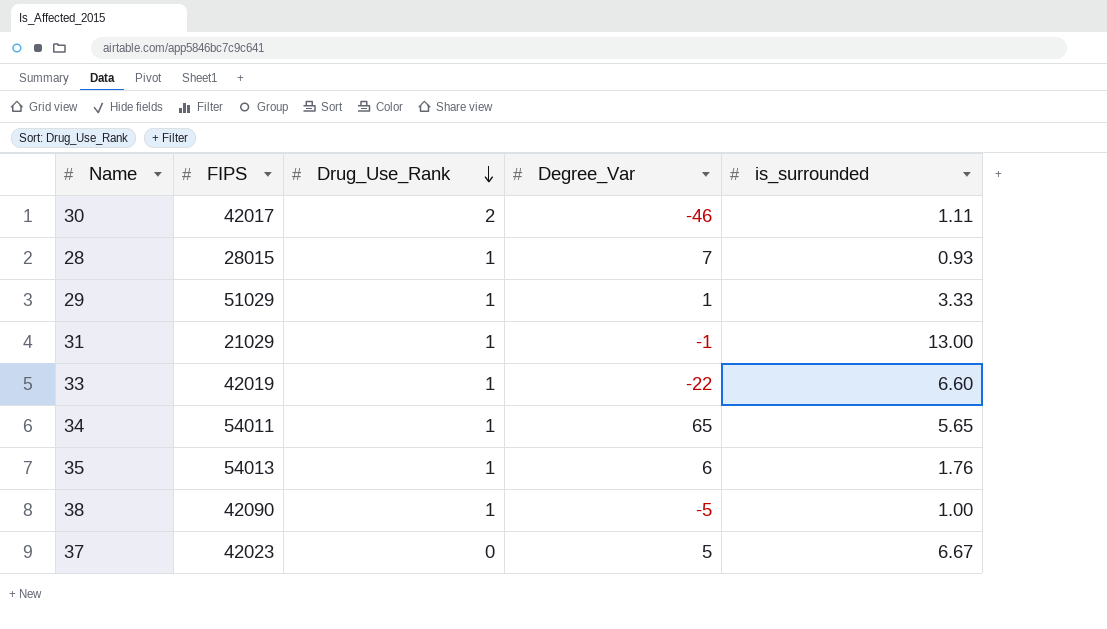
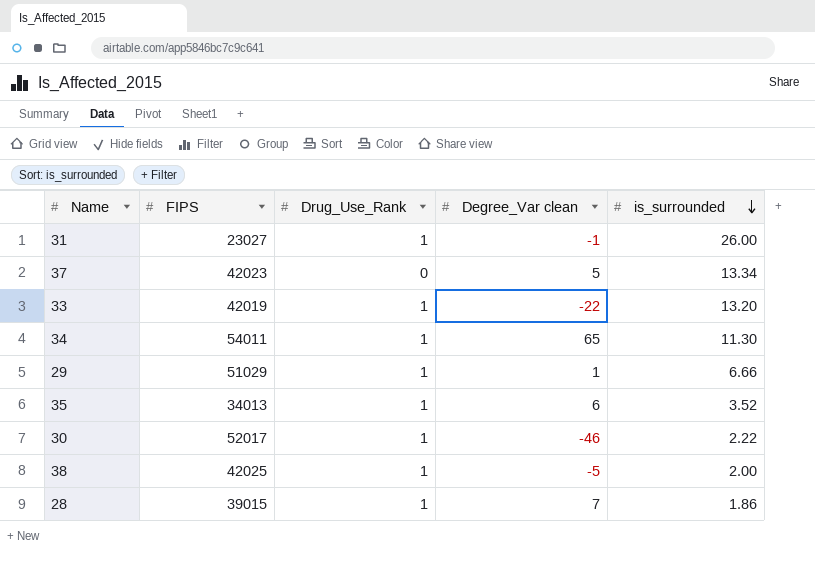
row order: Drug_Use_Rank descending -> is_surrounded descending
column name: Degree_Var -> Degree_Var clean
31 | FIPS: 21029 -> 23027
31 | is_surrounded: 13.00 -> 26.00
37 | is_surrounded: 6.67 -> 13.34
33 | is_surrounded: 6.60 -> 13.20
34 | is_surrounded: 5.65 -> 11.30
29 | is_surrounded: 3.33 -> 6.66
35 | FIPS: 54013 -> 34013
35 | is_surrounded: 1.76 -> 3.52
30 | FIPS: 42017 -> 52017
30 | Drug_Use_Rank: 2 -> 1
30 | is_surrounded: 1.11 -> 2.22
38 | FIPS: 42090 -> 42025
38 | is_surrounded: 1.00 -> 2.00
28 | FIPS: 28015 -> 39015
28 | is_surrounded: 0.93 -> 1.86

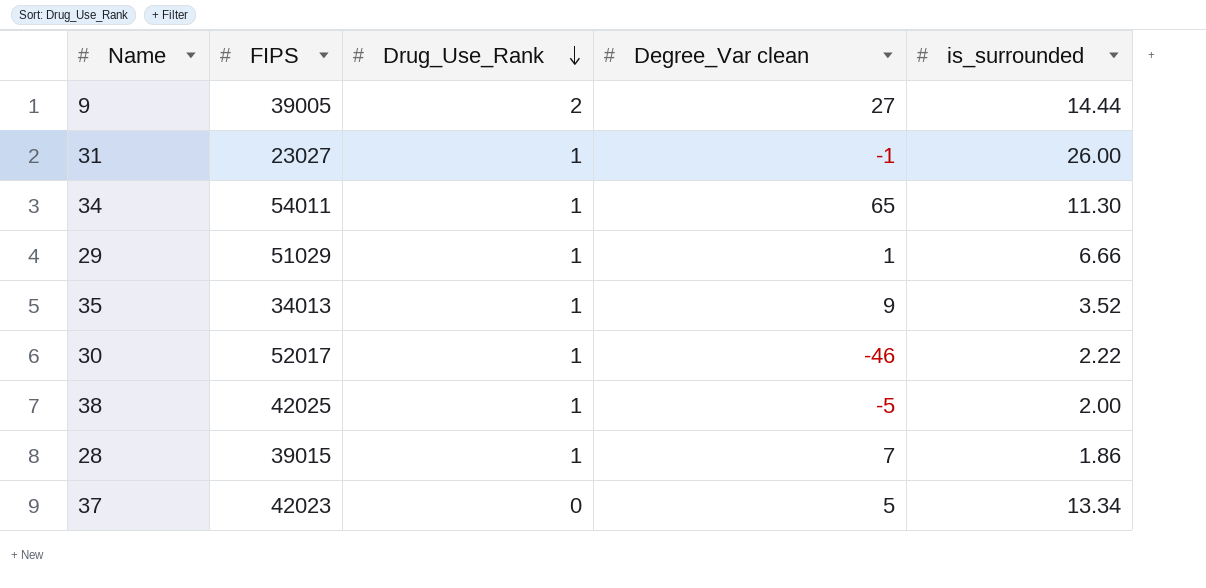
row order: is_surrounded descending -> Drug_Use_Rank descending
row 33: 42019 | 1 | -22 | 13.20 -> none
row 9: none -> 39005 | 2 | 27 | 14.44
35 | Degree_Var clean: 6 -> 9

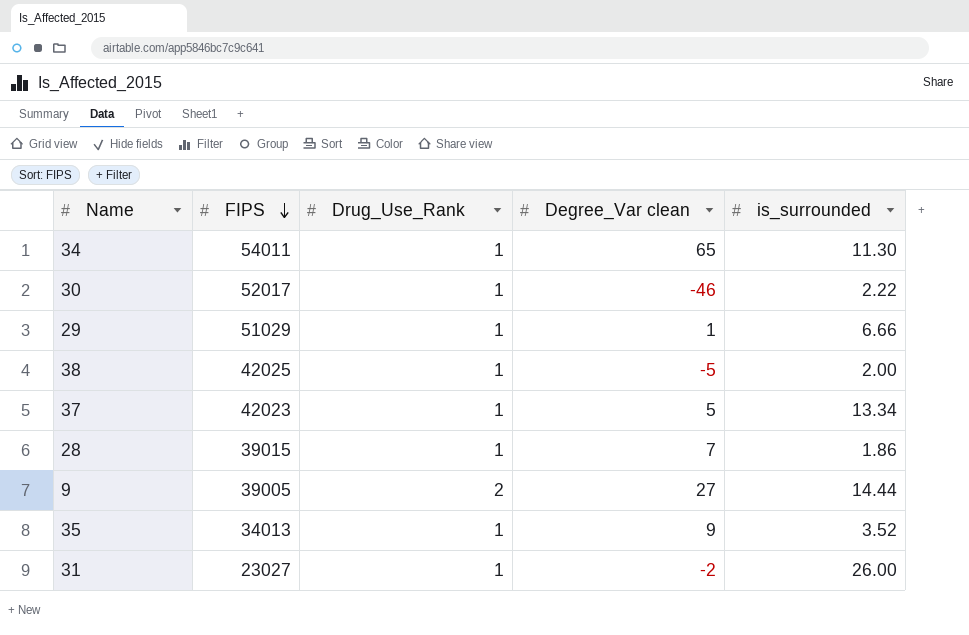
row order: Drug_Use_Rank descending -> FIPS descending
37 | Drug_Use_Rank: 0 -> 1
31 | Degree_Var clean: -1 -> -2

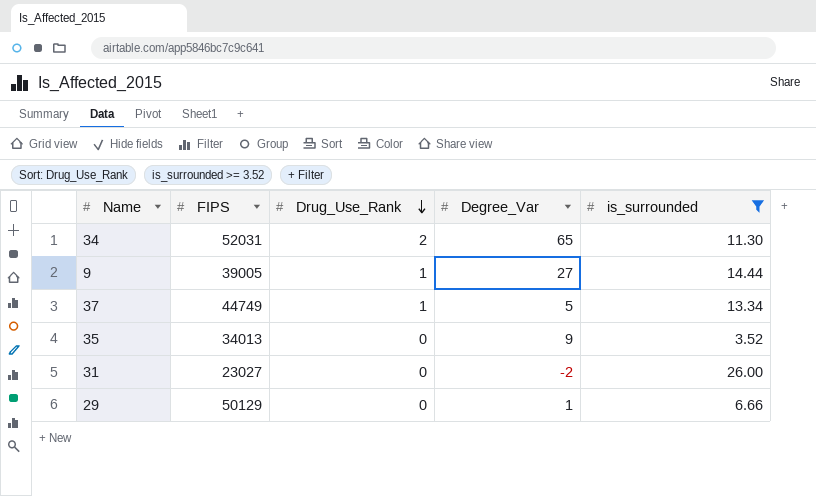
filter: none -> is_surrounded >= 3.52
row order: FIPS descending -> Drug_Use_Rank descending
column name: Degree_Var clean -> Degree_Var
34 | FIPS: 54011 -> 52031
34 | Drug_Use_Rank: 1 -> 2
9 | Drug_Use_Rank: 2 -> 1
37 | FIPS: 42023 -> 44749
35 | Drug_Use_Rank: 1 -> 0
31 | Drug_Use_Rank: 1 -> 0
29 | FIPS: 51029 -> 50129
29 | Drug_Use_Rank: 1 -> 0

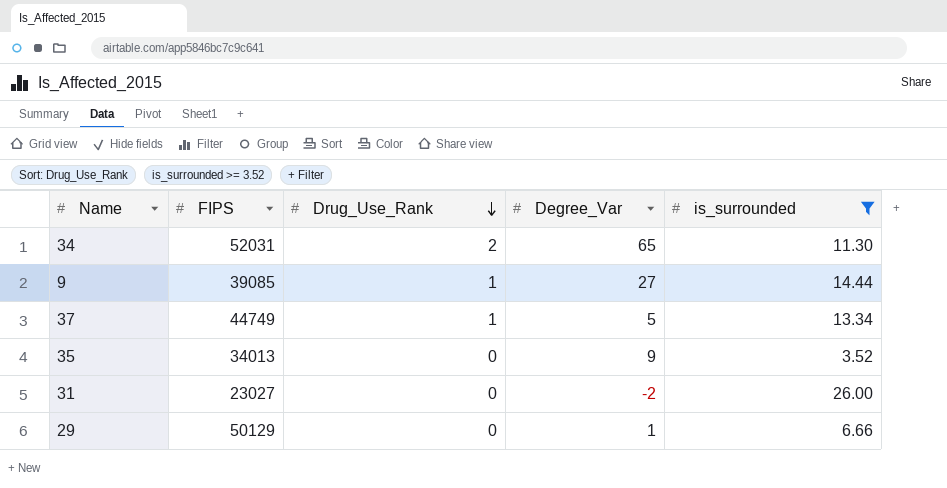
9 | FIPS: 39005 -> 39085

